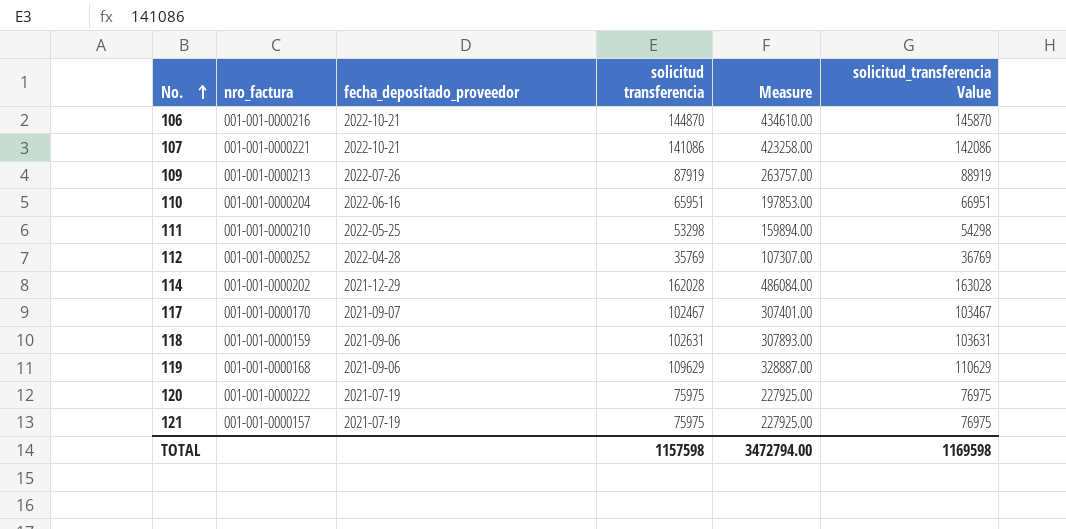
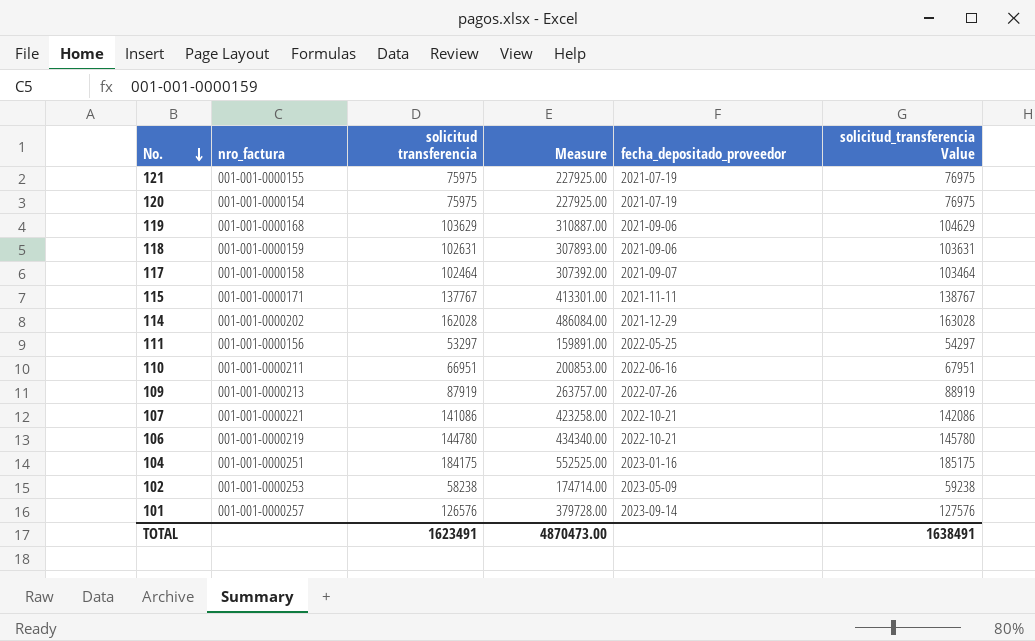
row order: No. ascending -> No. descending
column fecha_depositado_proveedor | position: 3 -> 5
row 112: 001-001-0000252 | 2022-04-28 | 35769 | 107307.00 | 36769 -> none
121 | nro_factura: 001-001-0000157 -> 001-001-0000155
120 | nro_factura: 001-001-0000222 -> 001-001-0000154
119 | solicitud transferencia: 109629 -> 103629
119 | Measure: 328887.00 -> 310887.00
119 | solicitud_transferencia Value: 110629 -> 104629
117 | nro_factura: 001-001-0000170 -> 001-001-0000158
117 | solicitud transferencia: 102467 -> 102464
117 | Measure: 307401.00 -> 307392.00
117 | solicitud_transferencia Value: 103467 -> 103464
row 115: none -> 001-001-0000171 | 137767 | 413301.00 | 2021-11-11 | 138767
111 | nro_factura: 001-001-0000210 -> 001-001-0000156
111 | solicitud transferencia: 53298 -> 53297
111 | Measure: 159894.00 -> 159891.00
111 | solicitud_transferencia Value: 54298 -> 54297
110 | nro_factura: 001-001-0000204 -> 001-001-0000211
110 | solicitud transferencia: 65951 -> 66951
110 | Measure: 197853.00 -> 200853.00
110 | solicitud_transferencia Value: 66951 -> 67951
106 | nro_factura: 001-001-0000216 -> 001-001-0000219
106 | solicitud transferencia: 144870 -> 144780
106 | Measure: 434610.00 -> 434340.00
106 | solicitud_transferencia Value: 145870 -> 145780
row 104: none -> 001-001-0000251 | 184175 | 552525.00 | 2023-01-16 | 185175
row 102: none -> 001-001-0000253 | 58238 | 174714.00 | 2023-05-09 | 59238
row 101: none -> 001-001-0000257 | 126576 | 379728.00 | 2023-09-14 | 127576
TOTAL | solicitud transferencia: 1157598 -> 1623491
TOTAL | Measure: 3472794.00 -> 4870473.00
TOTAL | solicitud_transferencia Value: 1169598 -> 1638491

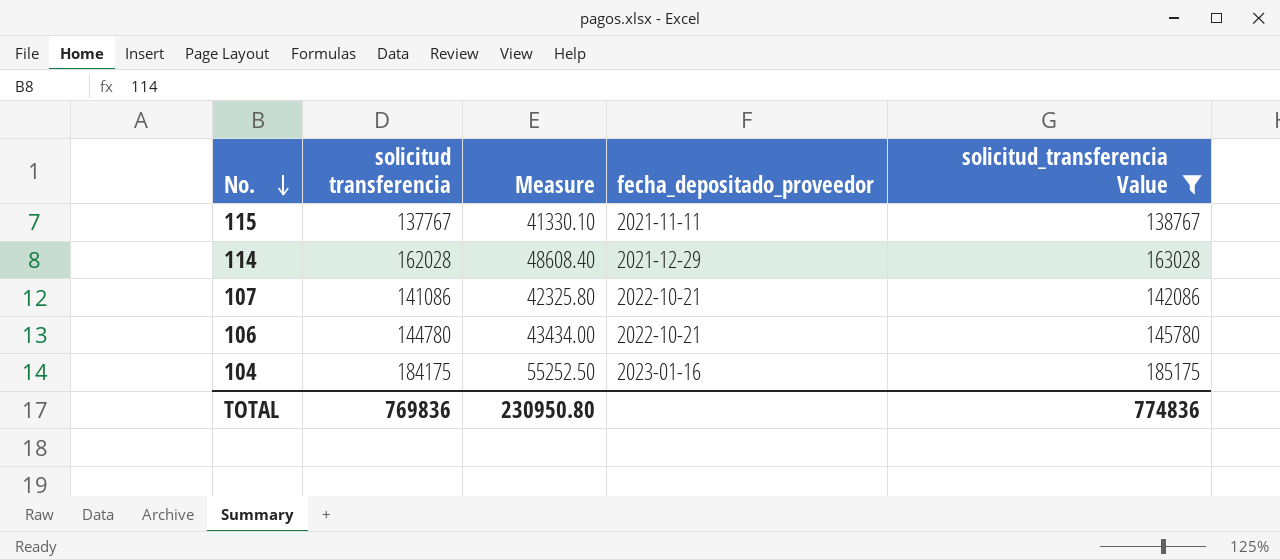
filter: none -> solicitud_transferencia Value >= 138767
column nro_factura | position: 2 -> none
column Measure | formula: [solicitud transferencia] * 3 -> [solicitud transferencia] * 0.3
TOTAL | solicitud transferencia: 1623491 -> 769836
TOTAL | Measure: 4870473.00 -> 230950.80
TOTAL | solicitud_transferencia Value: 1638491 -> 774836

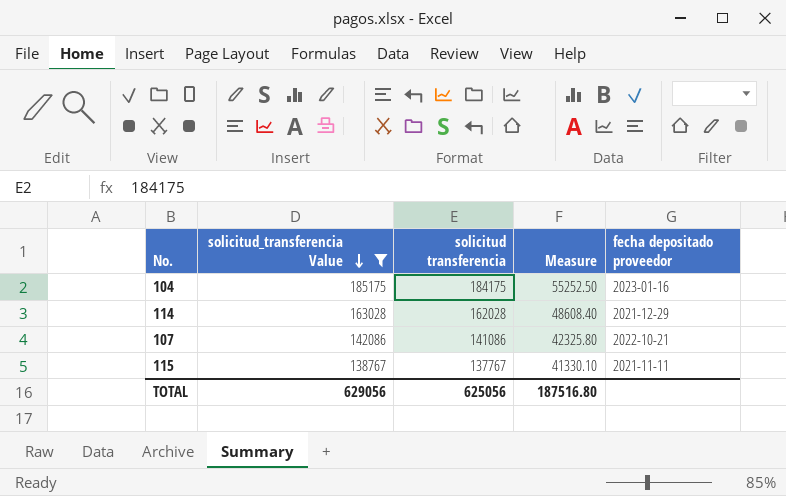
row order: No. descending -> solicitud_transferencia Value descending
column solicitud_transferencia Value | position: 5 -> 2
column name: fecha_depositado_proveedor -> fecha depositado proveedor
row 106: 144780 | 43434.00 | 2022-10-21 | 145780 -> none
TOTAL | solicitud_transferencia Value: 774836 -> 629056
TOTAL | solicitud transferencia: 769836 -> 625056
TOTAL | Measure: 230950.80 -> 187516.80

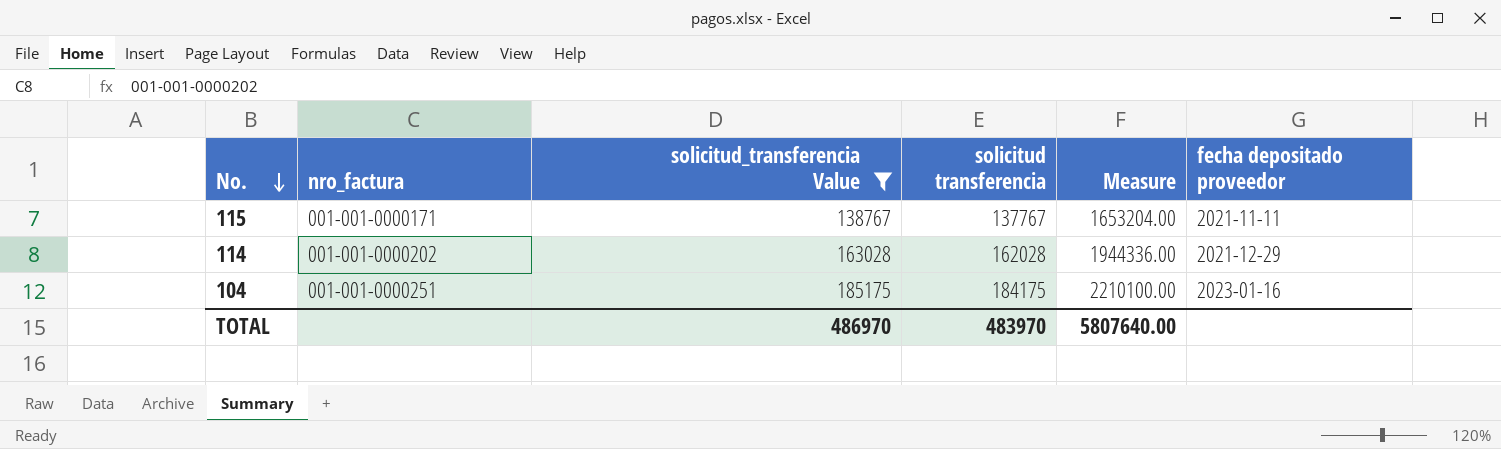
row order: solicitud_transferencia Value descending -> No. descending
column nro_factura | position: none -> 2
column Measure | formula: [solicitud transferencia] * 0.3 -> [solicitud transferencia] * 12
row 107: 142086 | 141086 | 42325.80 | 2022-10-21 -> none
TOTAL | solicitud_transferencia Value: 629056 -> 486970
TOTAL | solicitud transferencia: 625056 -> 483970
TOTAL | Measure: 187516.80 -> 5807640.00

